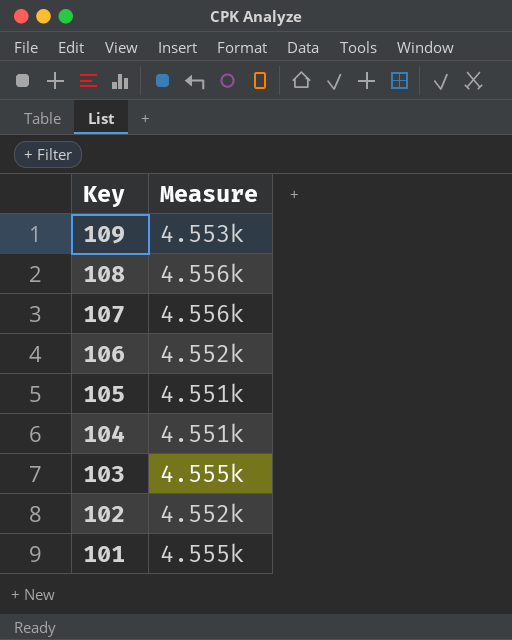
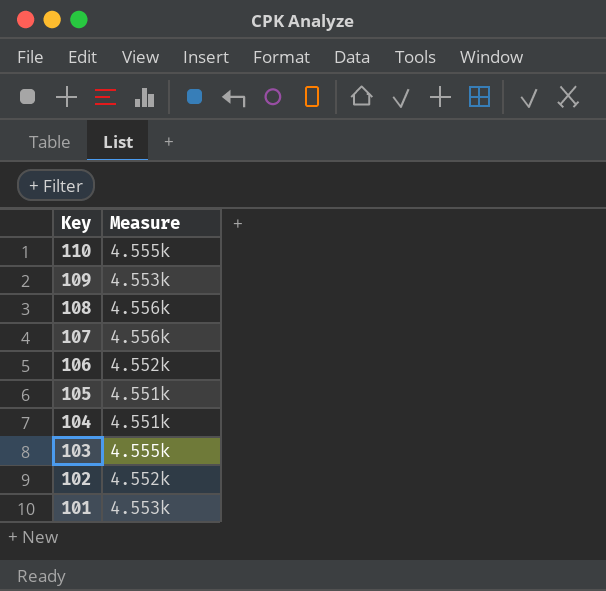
row 110: none -> 4.555k
101 | Measure: 4.555k -> 4.553k

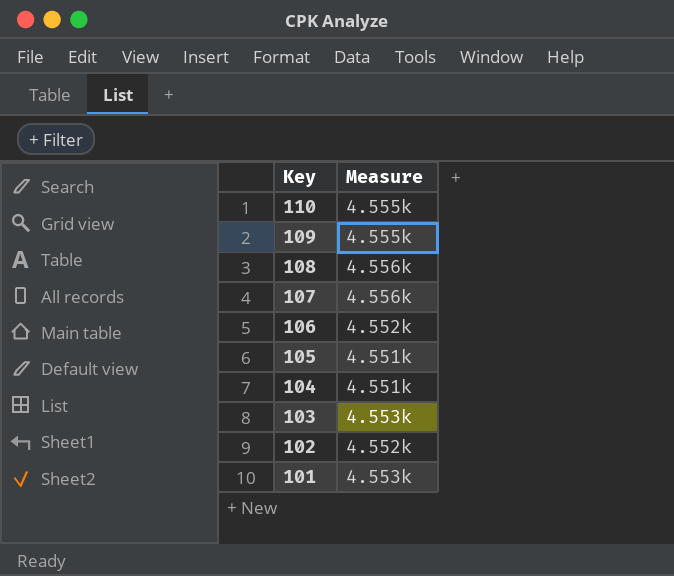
109 | Measure: 4.553k -> 4.555k
103 | Measure: 4.555k -> 4.553k

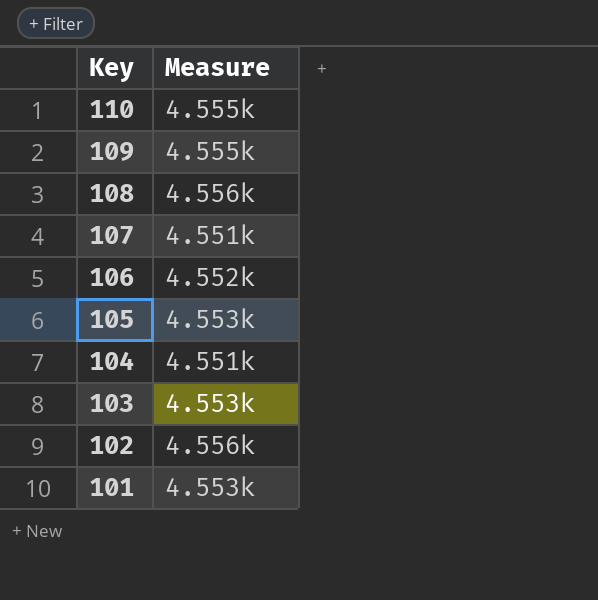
107 | Measure: 4.556k -> 4.551k
105 | Measure: 4.551k -> 4.553k
102 | Measure: 4.552k -> 4.556k

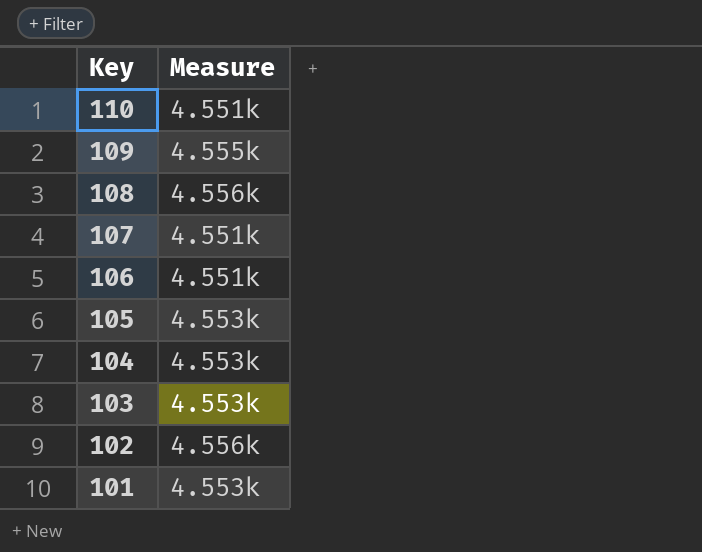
110 | Measure: 4.555k -> 4.551k
106 | Measure: 4.552k -> 4.551k
104 | Measure: 4.551k -> 4.553k

